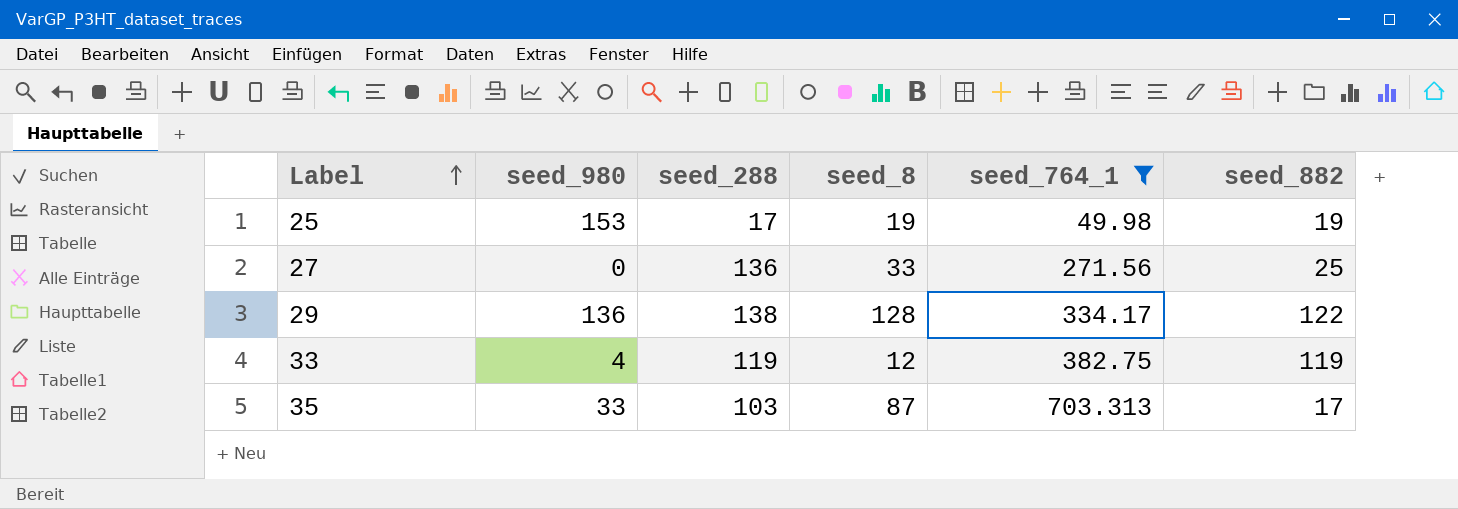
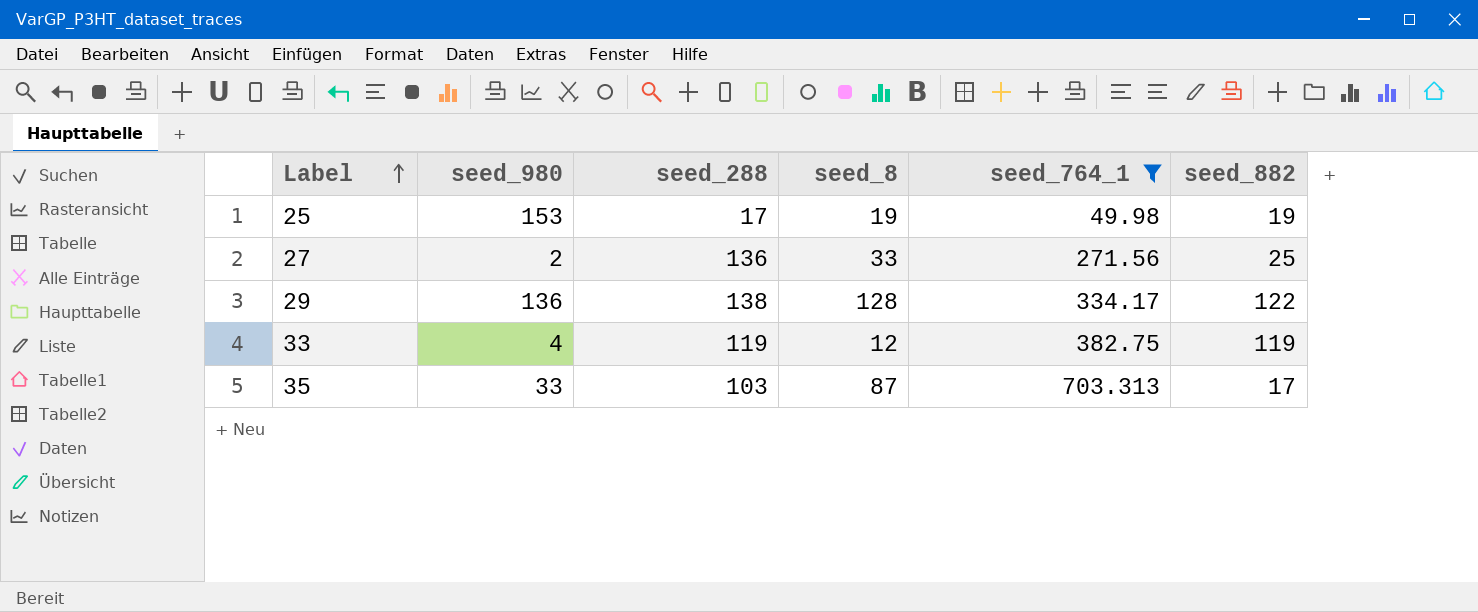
27 | seed_980: 0 -> 2

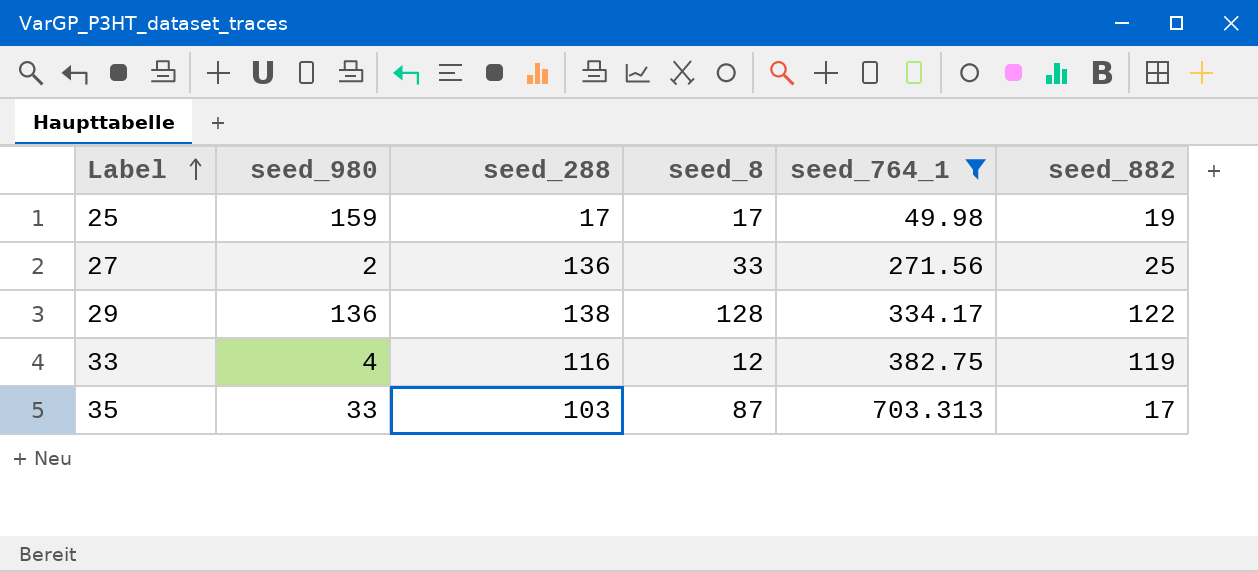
25 | seed_980: 153 -> 159
25 | seed_8: 19 -> 17
33 | seed_288: 119 -> 116

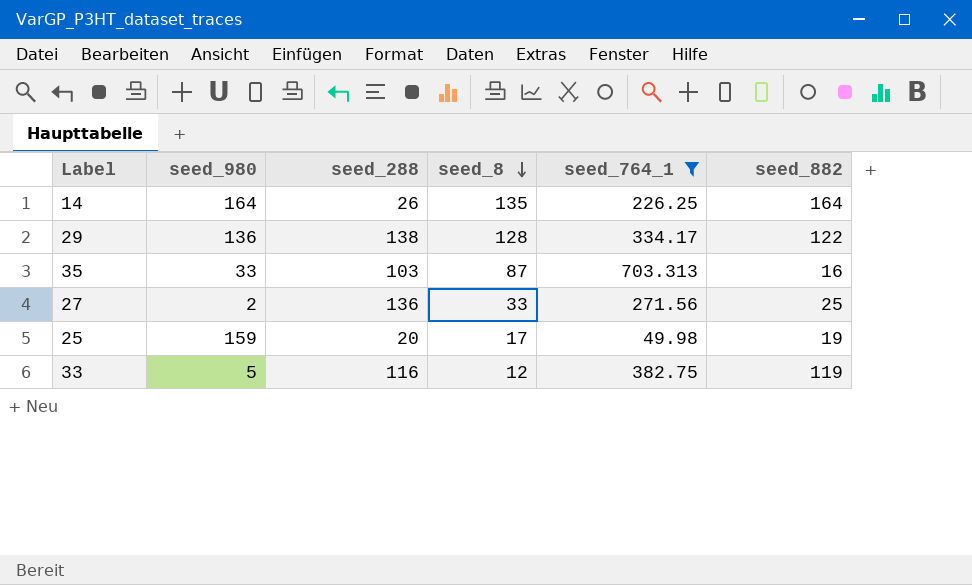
row order: Label ascending -> seed_8 descending
row 14: none -> 164 | 26 | 135 | 226.25 | 164
35 | seed_882: 17 -> 16
25 | seed_288: 17 -> 20
33 | seed_980: 4 -> 5

